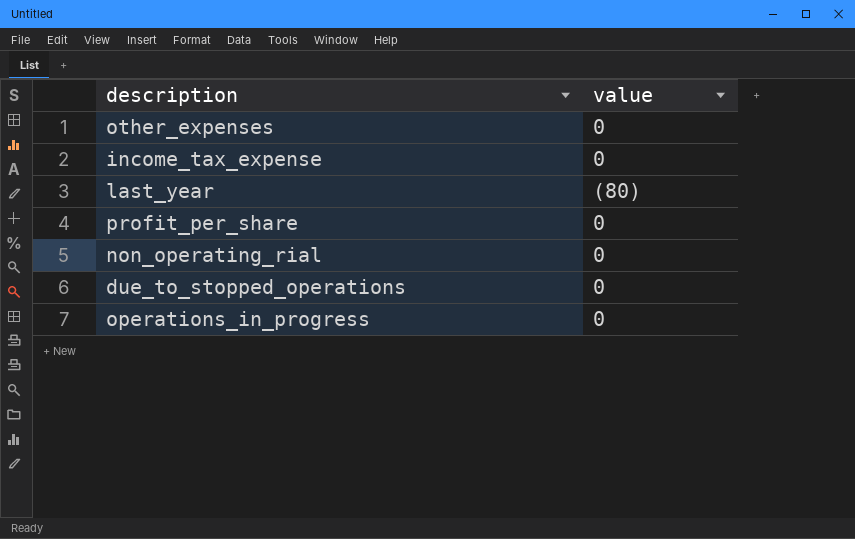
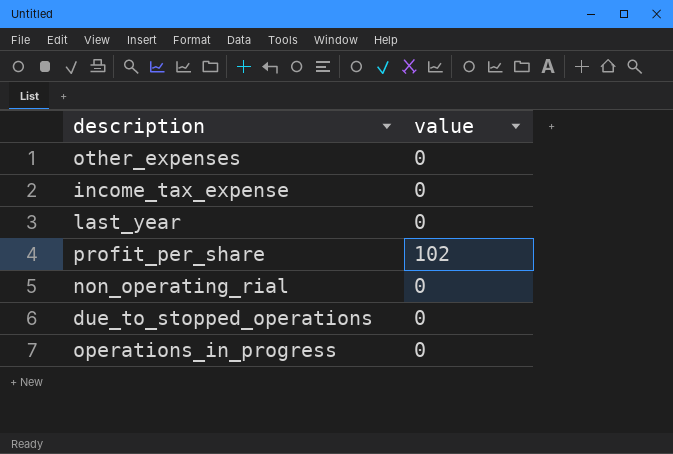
last_year | value: (80) -> 0
profit_per_share | value: 0 -> 102

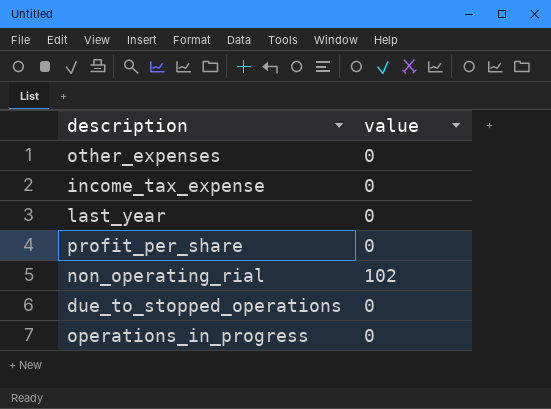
profit_per_share | value: 102 -> 0
non_operating_rial | value: 0 -> 102

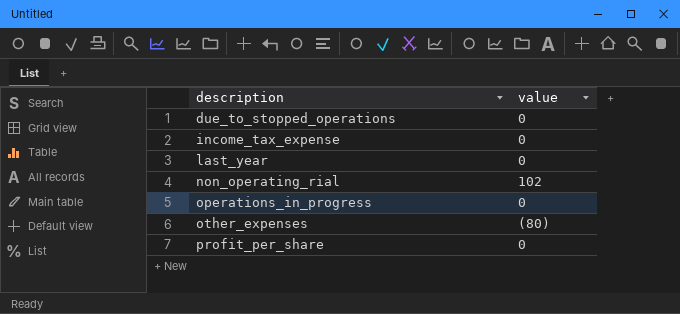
row order: none -> description ascending
other_expenses | value: 0 -> (80)

